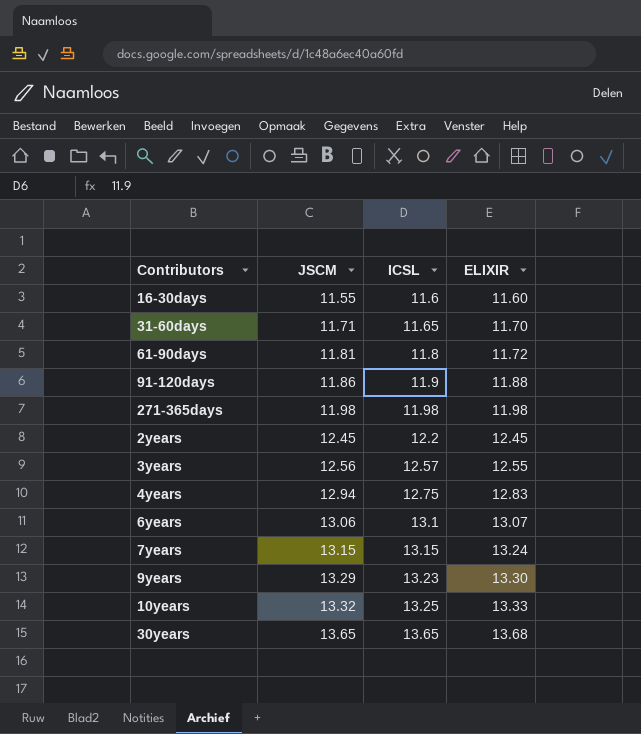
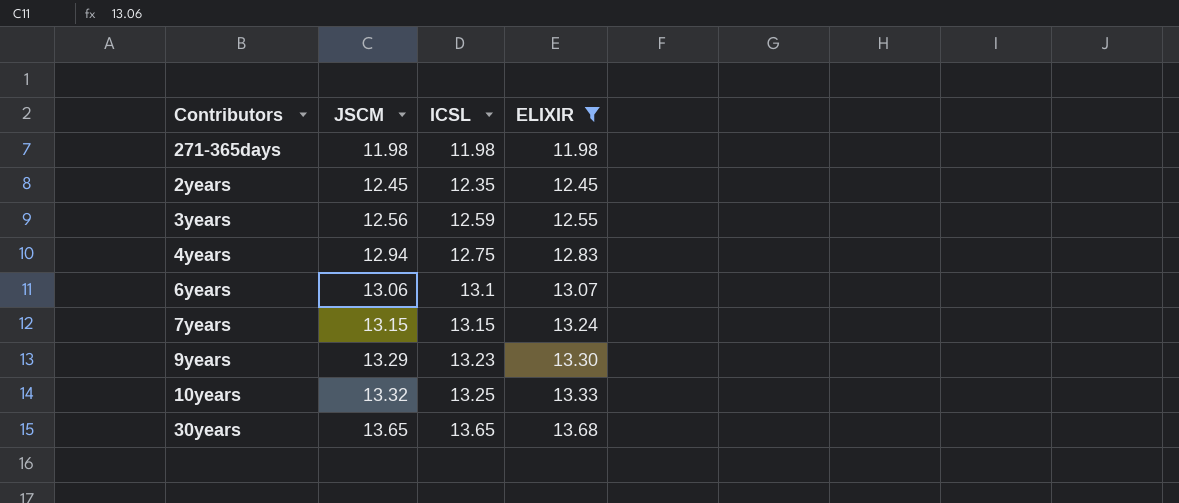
filter: none -> ELIXIR >= 11.98
2years | ICSL: 12.2 -> 12.35
3years | ICSL: 12.57 -> 12.59

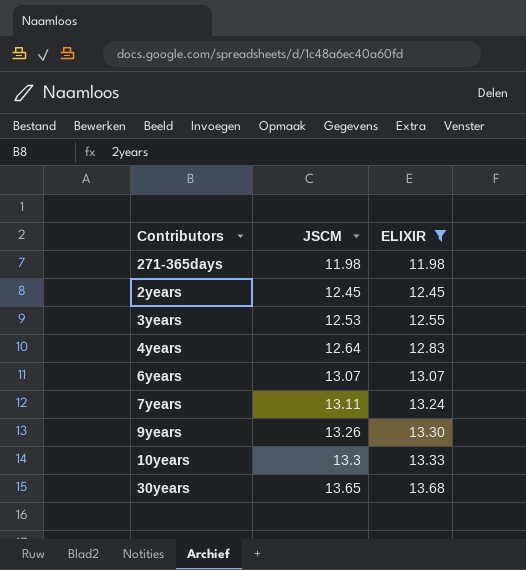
column ICSL | position: 3 -> none
3years | JSCM: 12.56 -> 12.53
4years | JSCM: 12.94 -> 12.64
6years | JSCM: 13.06 -> 13.07
7years | JSCM: 13.15 -> 13.11
9years | JSCM: 13.29 -> 13.26
10years | JSCM: 13.32 -> 13.3

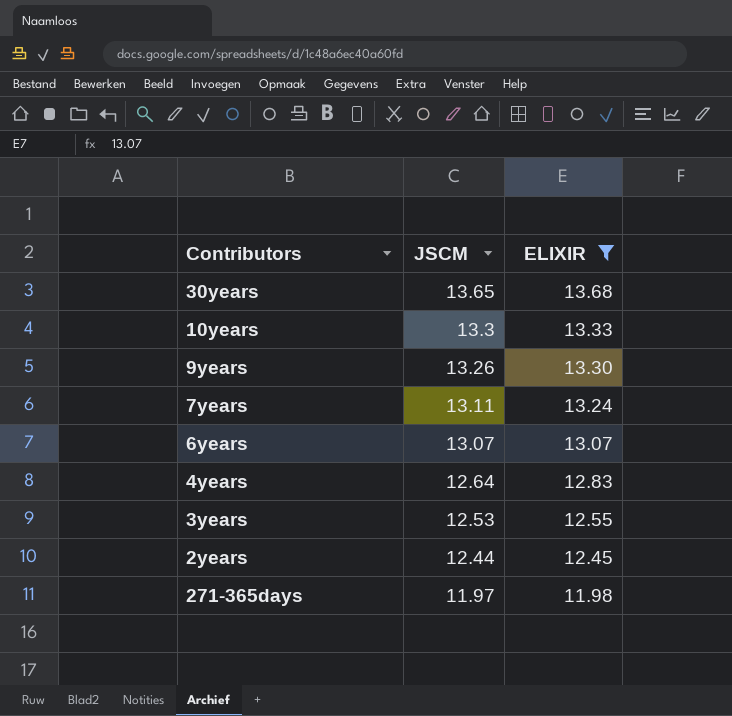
row order: JSCM ascending -> JSCM descending
2years | JSCM: 12.45 -> 12.44
271-365days | JSCM: 11.98 -> 11.97

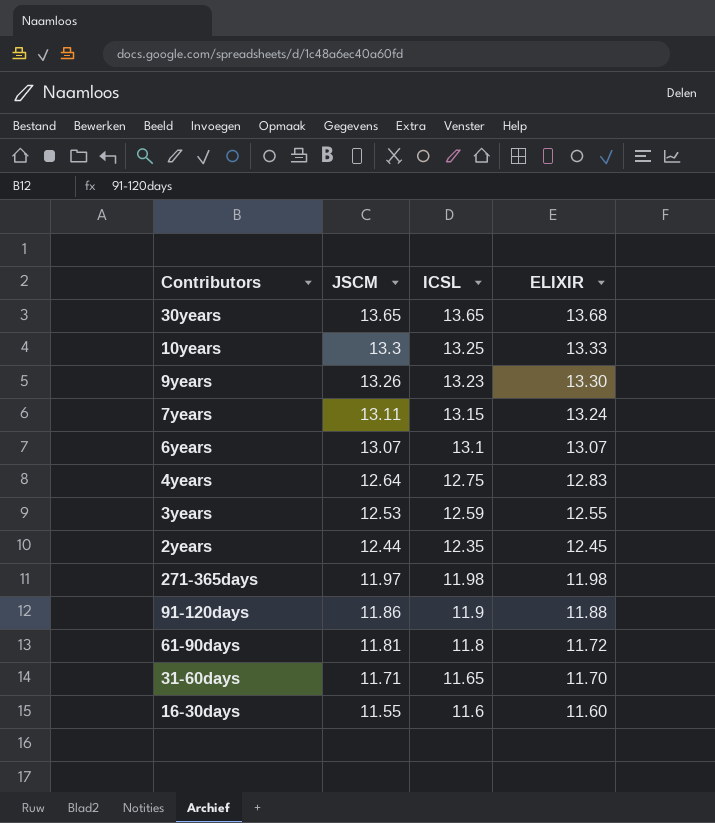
filter: ELIXIR >= 11.98 -> none
column ICSL | position: none -> 3

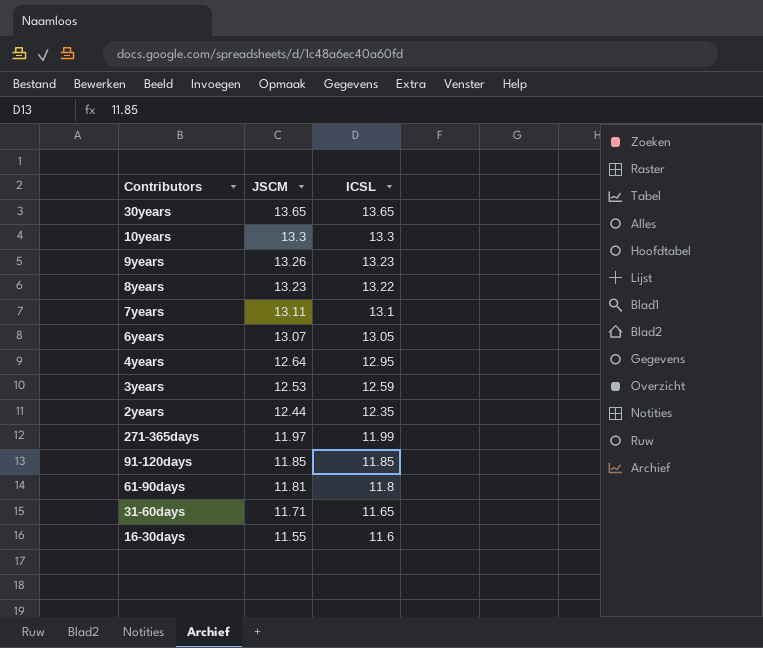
column ELIXIR | position: 4 -> none
10years | ICSL: 13.25 -> 13.3
row 8years: none -> 13.23 | 13.22
7years | ICSL: 13.15 -> 13.1
6years | ICSL: 13.1 -> 13.05
4years | ICSL: 12.75 -> 12.95
271-365days | ICSL: 11.98 -> 11.99
91-120days | JSCM: 11.86 -> 11.85
91-120days | ICSL: 11.9 -> 11.85

